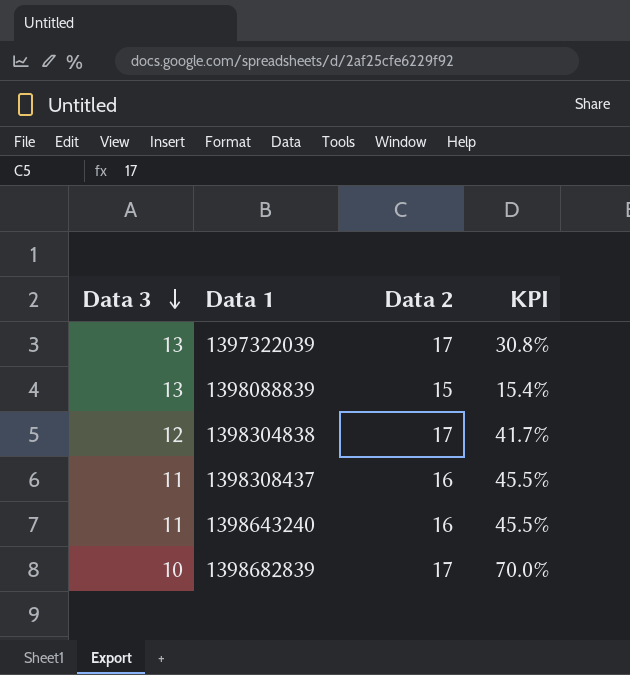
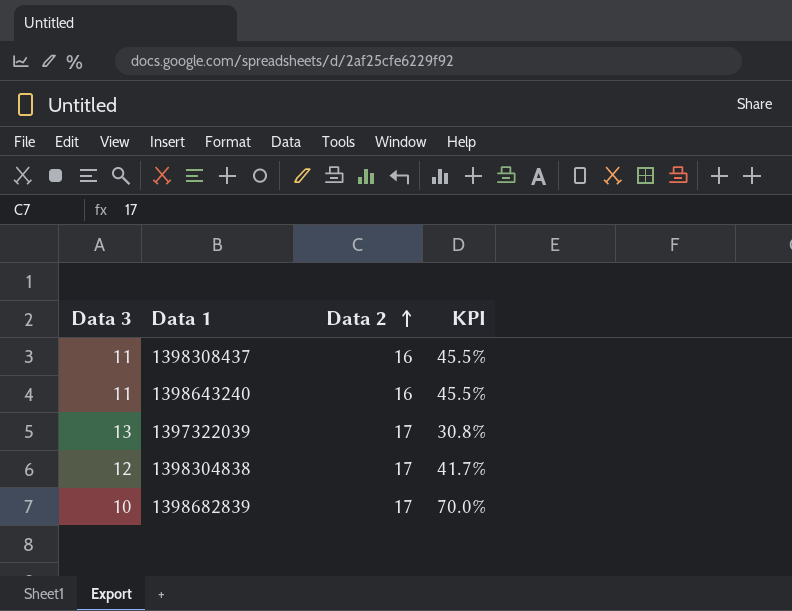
row order: Data 3 descending -> Data 2 ascending
row 1398088839: 13 | 15 | 15.4% -> none

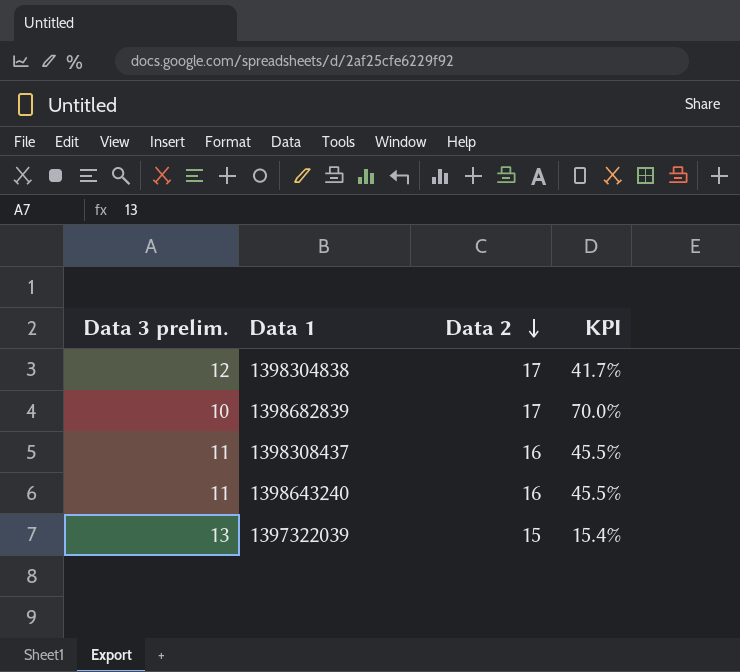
row order: Data 2 ascending -> Data 2 descending
column name: Data 3 -> Data 3 prelim.
1397322039 | Data 2: 17 -> 15
1397322039 | KPI: 30.8% -> 15.4%

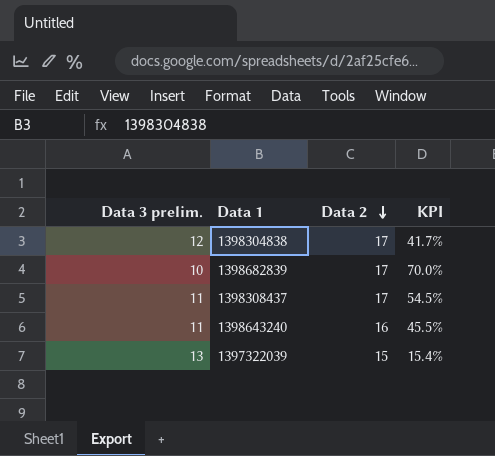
1398308437 | Data 2: 16 -> 17
1398308437 | KPI: 45.5% -> 54.5%

